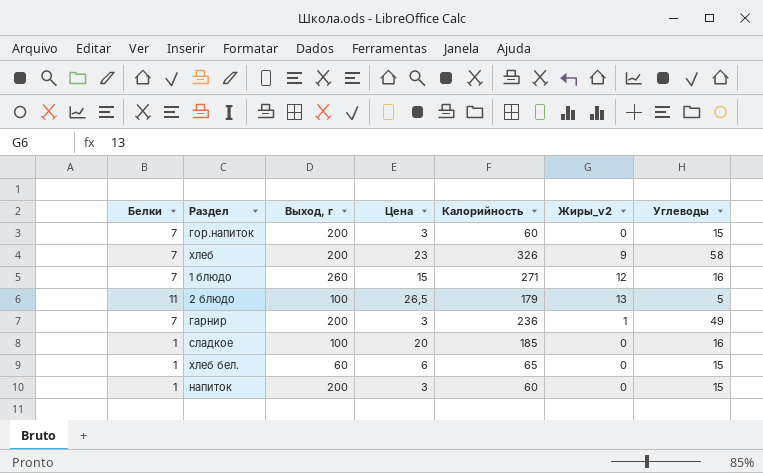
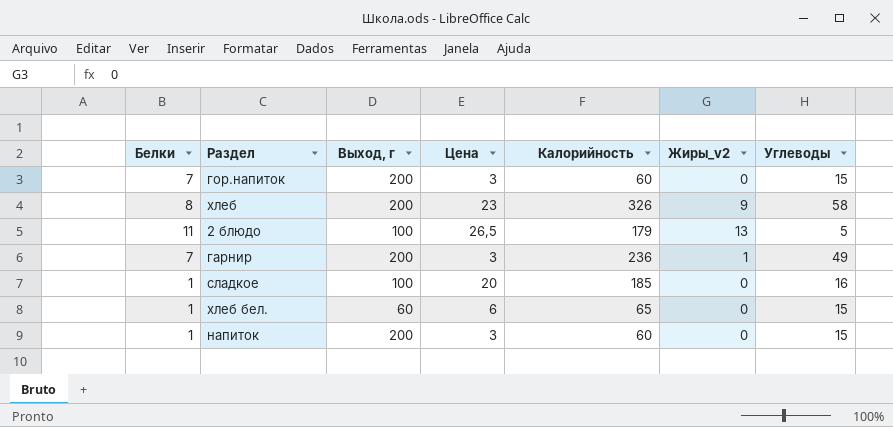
row 1 блюдо: 7 | 260 | 15 | 271 | 12 | 16 -> none
хлеб | Белки: 7 -> 8

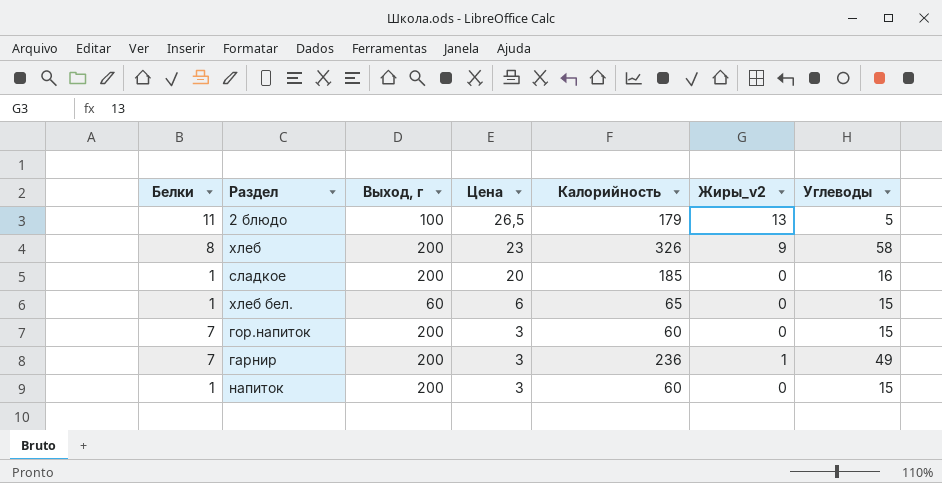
row order: none -> Цена descending
сладкое | Выход, г: 100 -> 200

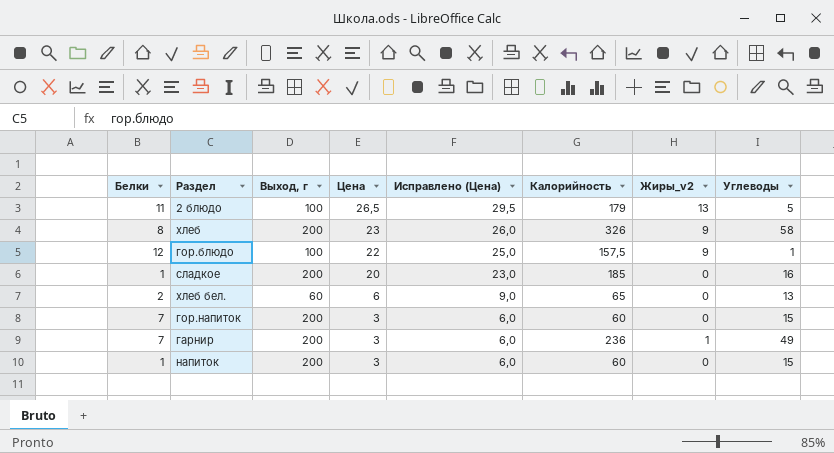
column Исправлено (Цена) | formula: none -> [Цена] + 3
row гор.блюдо: none -> 12 | 100 | 22 | 25,0 | 157,5 | 9 | 1
хлеб бел. | Белки: 1 -> 2
хлеб бел. | Углеводы: 15 -> 13

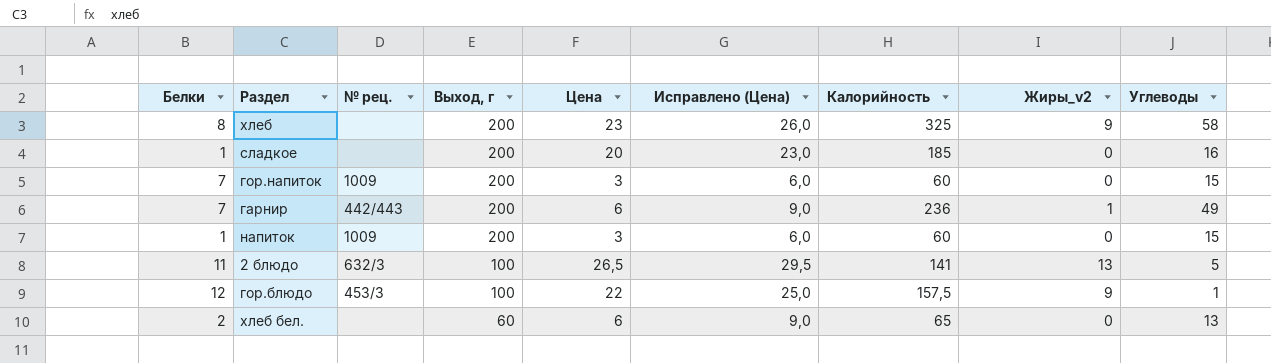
row order: Цена descending -> Выход, г descending
column № рец. | position: none -> 3
хлеб | Калорийность: 326 -> 325
гарнир | Цена: 3 -> 6
гарнир | Исправлено (Цена): 6,0 -> 9,0
2 блюдо | Калорийность: 179 -> 141

